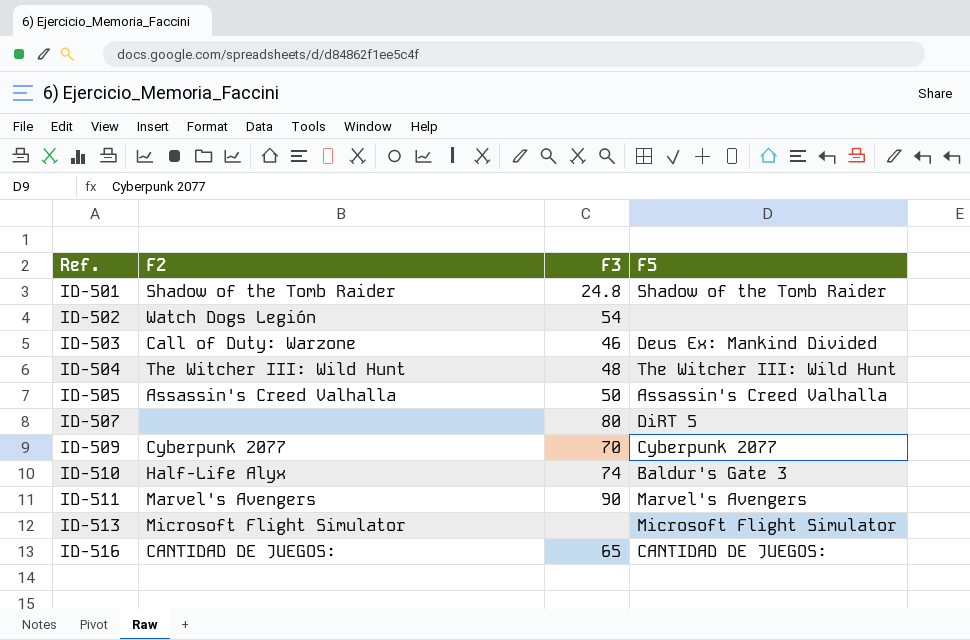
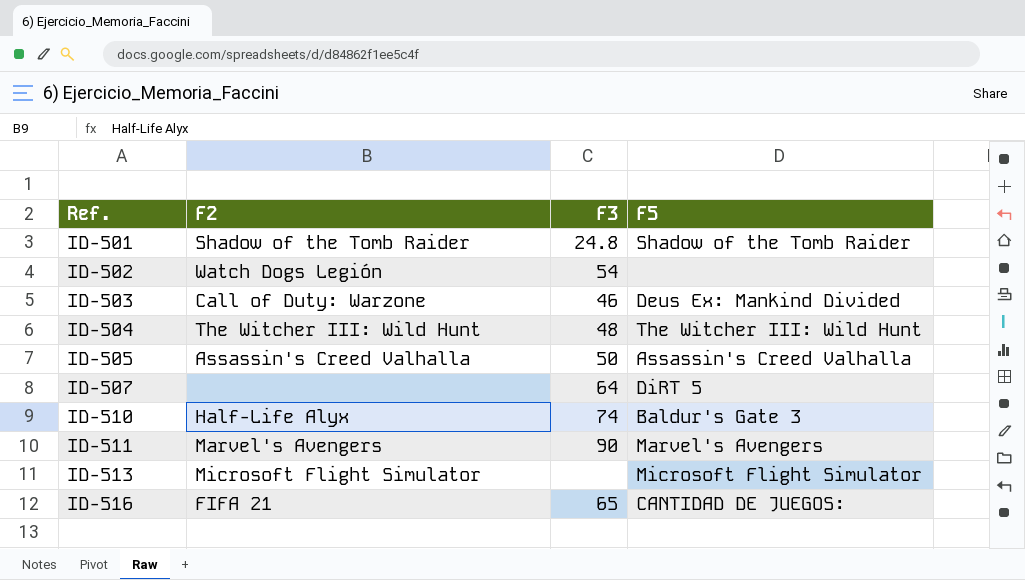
row ID-509: Cyberpunk 2077 | 70 | Cyberpunk 2077 -> none
ID-507 | F3: 80 -> 64
ID-516 | F2: CANTIDAD DE JUEGOS: -> FIFA 21

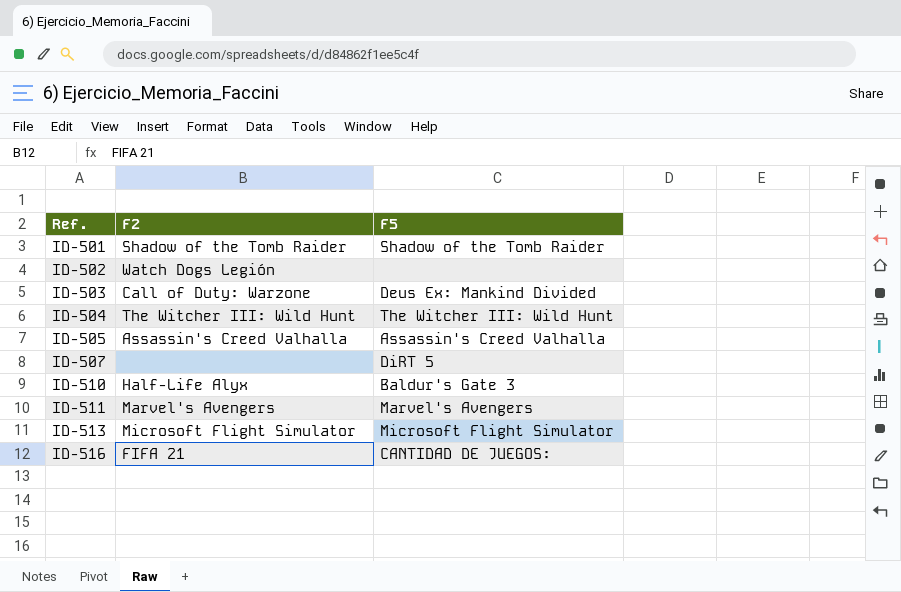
column F3 | position: 3 -> none

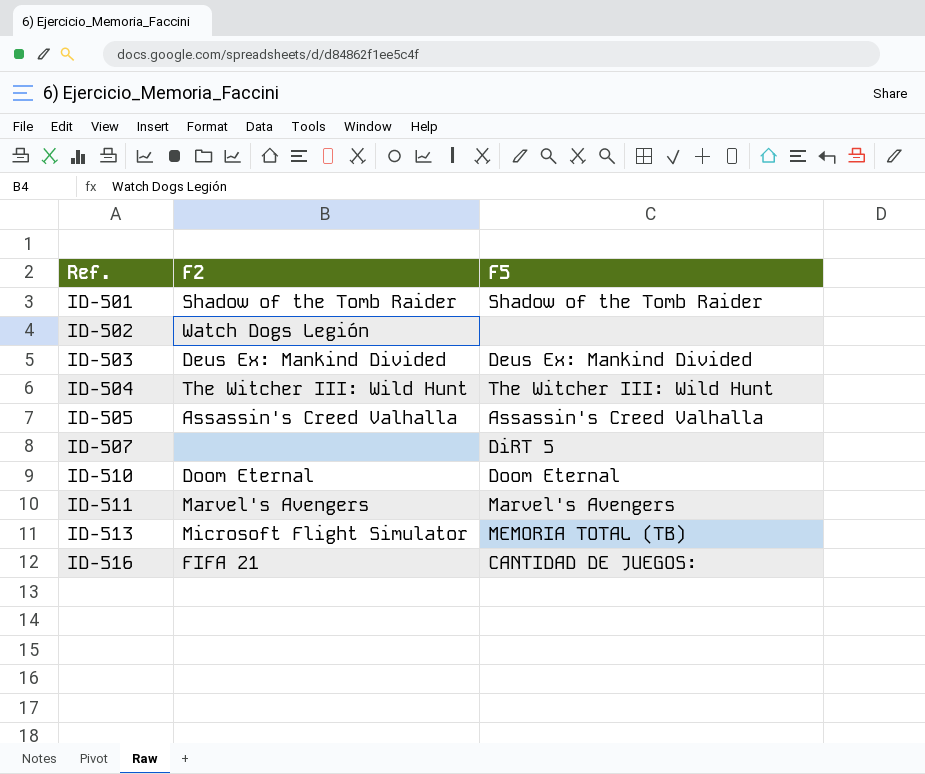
ID-503 | F2: Call of Duty: Warzone -> Deus Ex: Mankind Divided
ID-510 | F2: Half-Life Alyx -> Doom Eternal
ID-510 | F5: Baldur's Gate 3 -> Doom Eternal
ID-513 | F5: Microsoft Flight Simulator -> MEMORIA TOTAL (TB)

